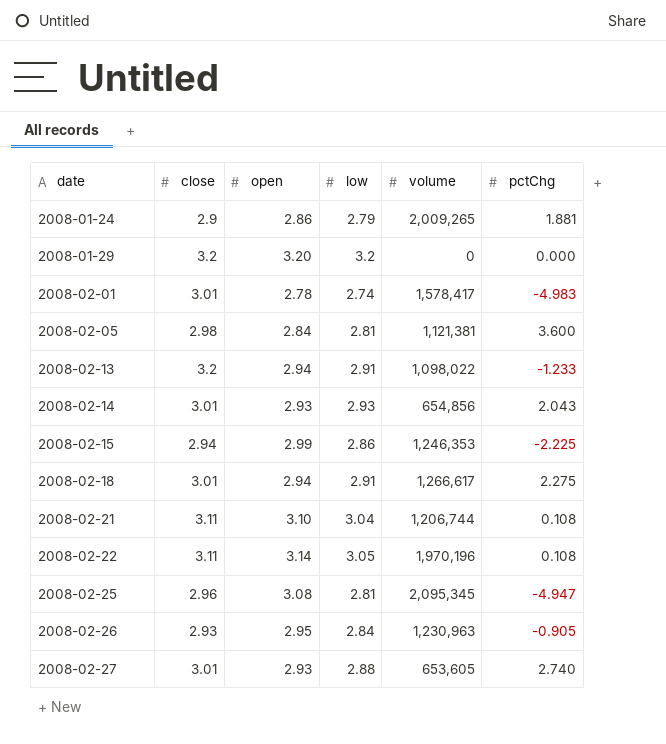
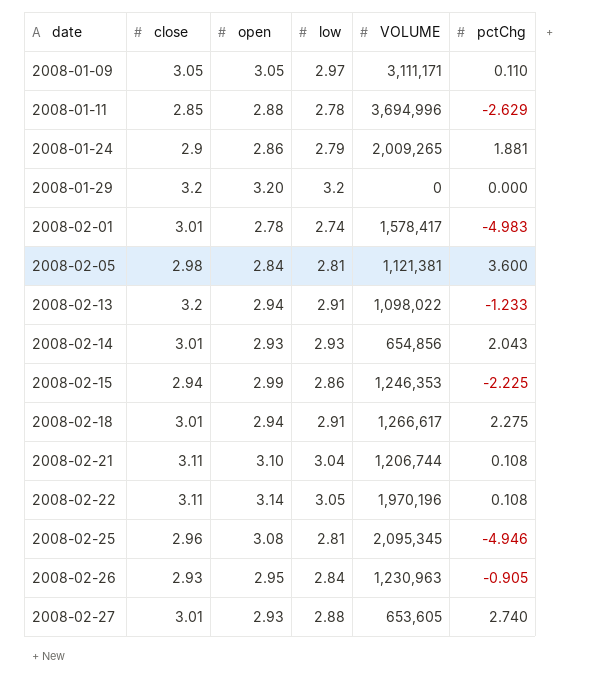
column name: volume -> VOLUME
row 2008-01-09: none -> 3.05 | 3.05 | 2.97 | 3,111,171 | 0.110
row 2008-01-11: none -> 2.85 | 2.88 | 2.78 | 3,694,996 | -2.629
2008-02-25 | pctChg: -4.947 -> -4.946

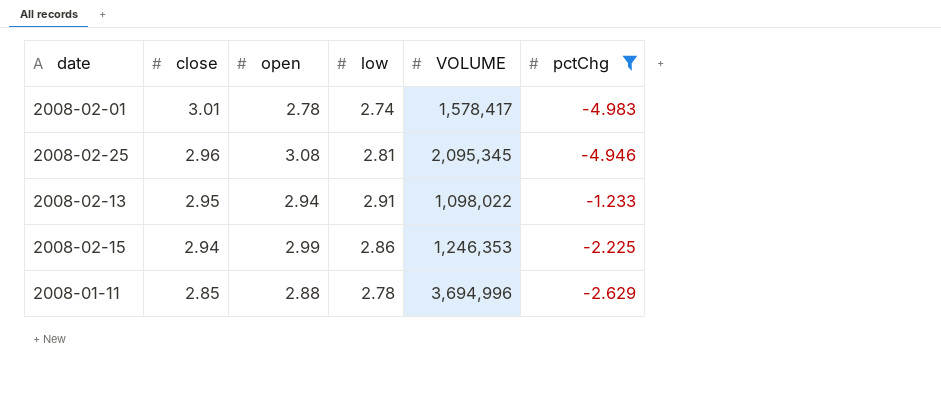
filter: none -> pctChg <= -1.233
row order: date ascending -> close descending
2008-02-13 | close: 3.2 -> 2.95

